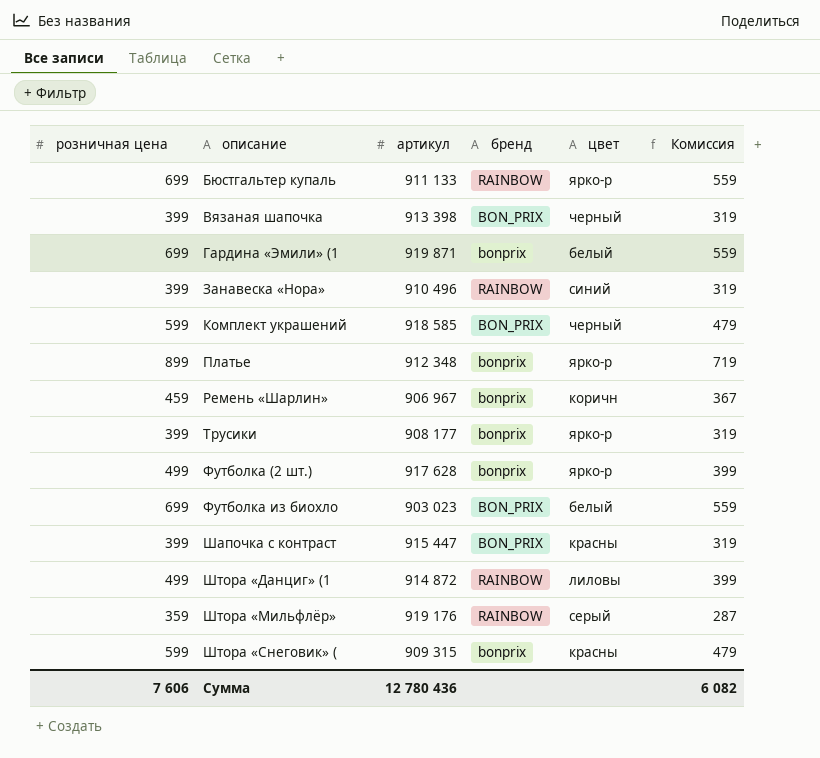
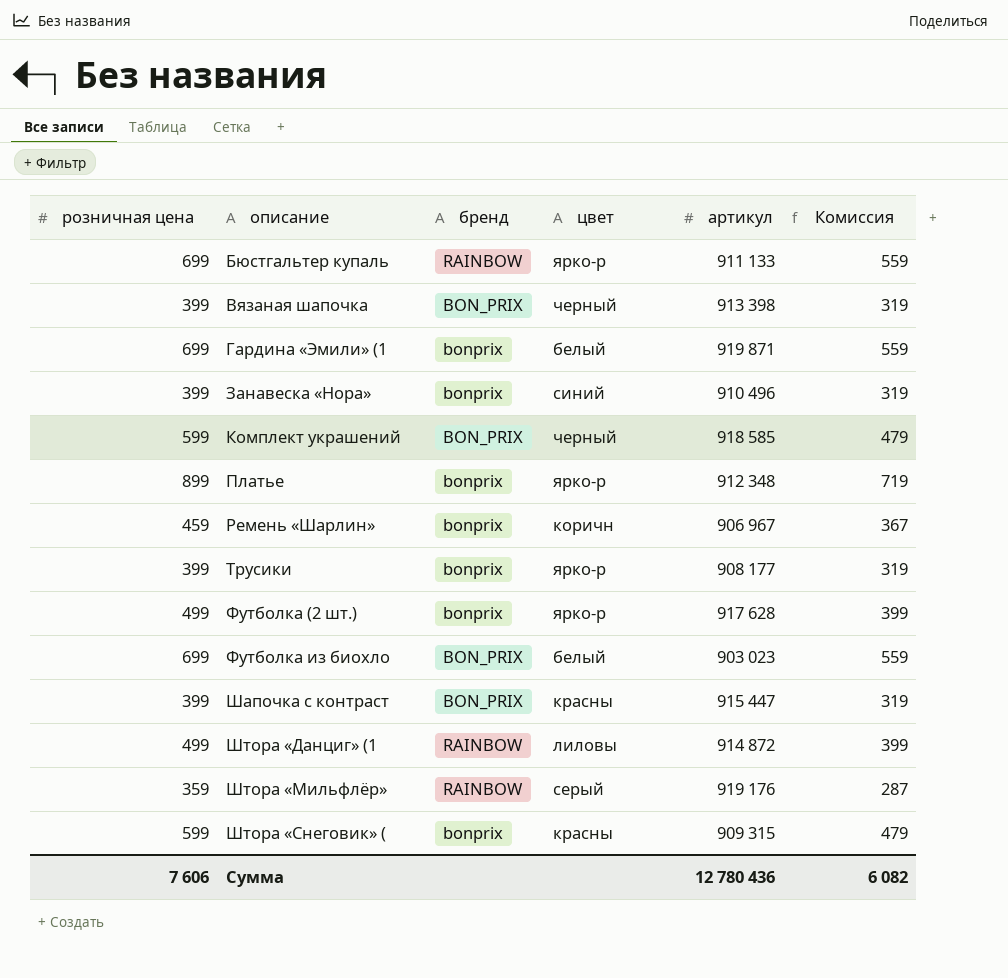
column артикул | position: 3 -> 5
Занавеска «Нора» | бренд: RAINBOW -> bonprix

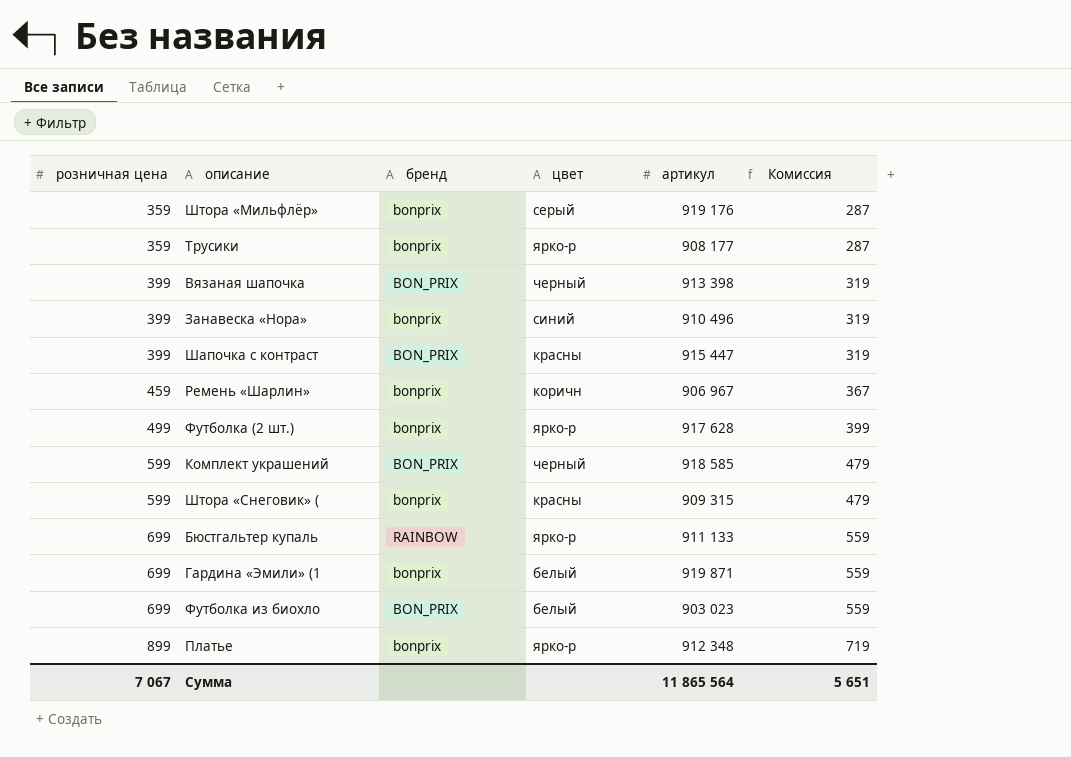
row order: описание ascending -> розничная цена ascending
row Штора «Данциг» (1: 499 | RAINBOW | лиловы | 914 872 | 399 -> none
Штора «Мильфлёр» | бренд: RAINBOW -> bonprix
Трусики | розничная цена: 399 -> 359
Трусики | Комиссия: 319 -> 287
Сумма | розничная цена: 7 606 -> 7 067
Сумма | артикул: 12 780 436 -> 11 865 564
Сумма | Комиссия: 6 082 -> 5 651

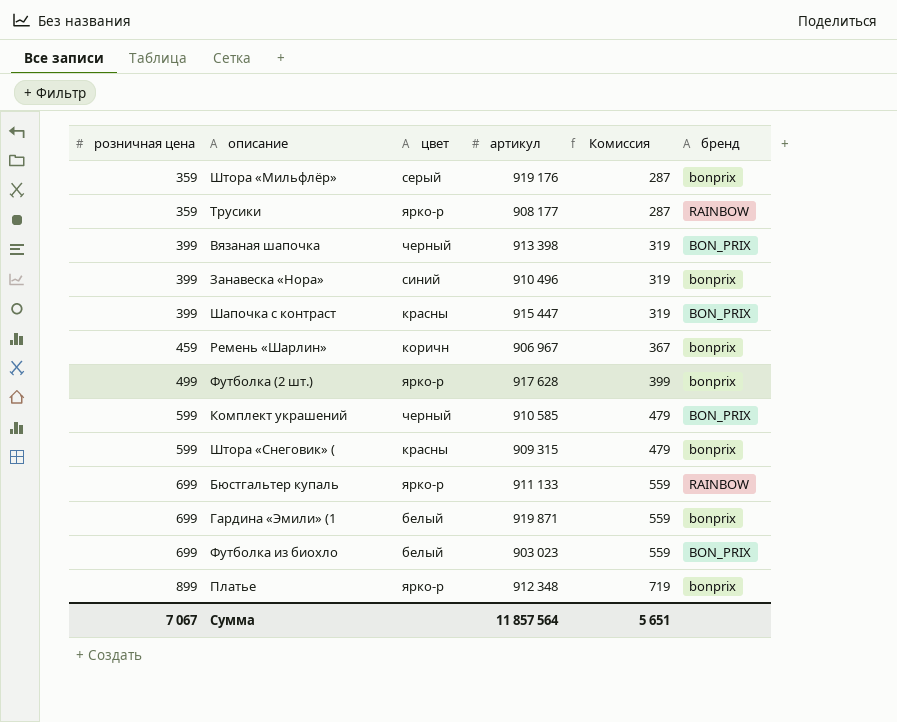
column бренд | position: 3 -> 6
Трусики | бренд: bonprix -> RAINBOW
Комплект украшений | артикул: 918 585 -> 910 585
Сумма | артикул: 11 865 564 -> 11 857 564

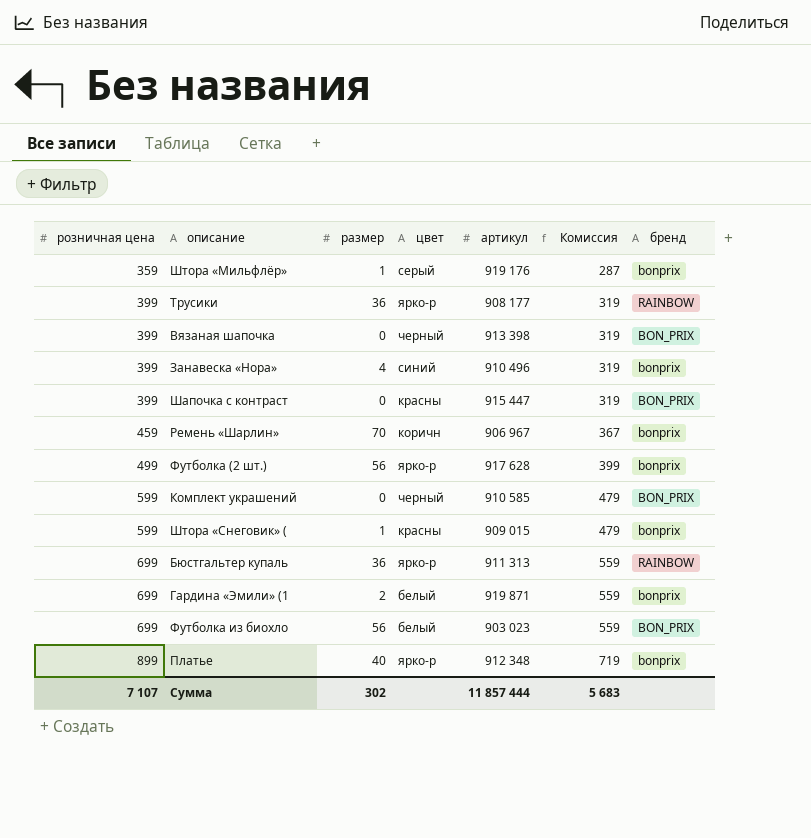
column размер | position: none -> 3
Трусики | розничная цена: 359 -> 399
Трусики | Комиссия: 287 -> 319
Штора «Снеговик» ( | артикул: 909 315 -> 909 015
Бюстгальтер купаль | артикул: 911 133 -> 911 313
Сумма | розничная цена: 7 067 -> 7 107
Сумма | артикул: 11 857 564 -> 11 857 444
Сумма | Комиссия: 5 651 -> 5 683

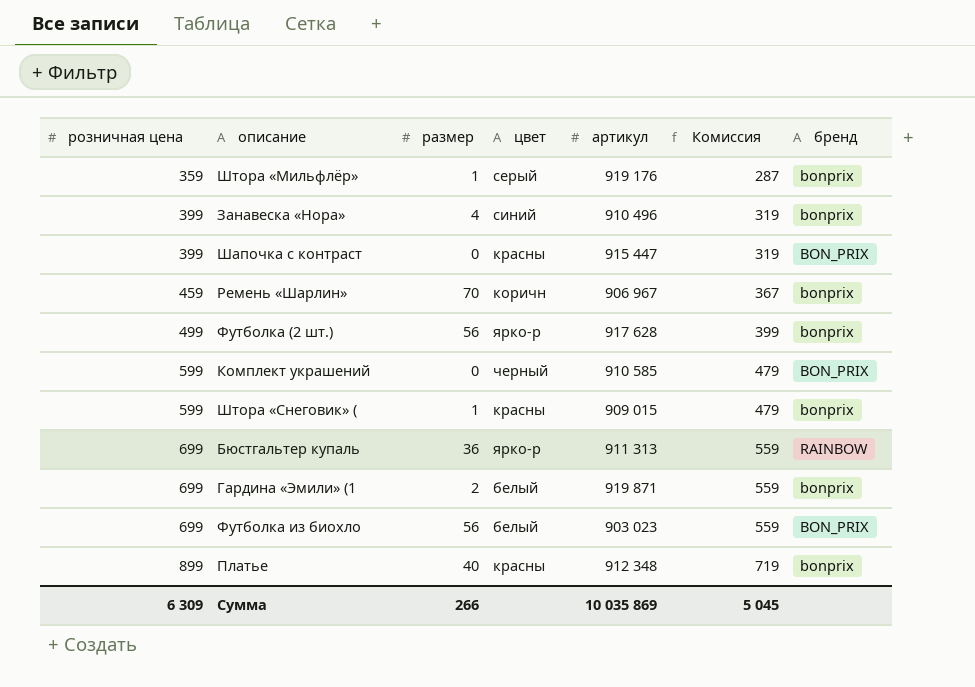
row Трусики: 399 | 36 | ярко-р | 908 177 | 319 | RAINBOW -> none
row Вязаная шапочка: 399 | 0 | черный | 913 398 | 319 | BON_PRIX -> none
Платье | цвет: ярко-р -> красны
Сумма | розничная цена: 7 107 -> 6 309
Сумма | размер: 302 -> 266
Сумма | артикул: 11 857 444 -> 10 035 869
Сумма | Комиссия: 5 683 -> 5 045

